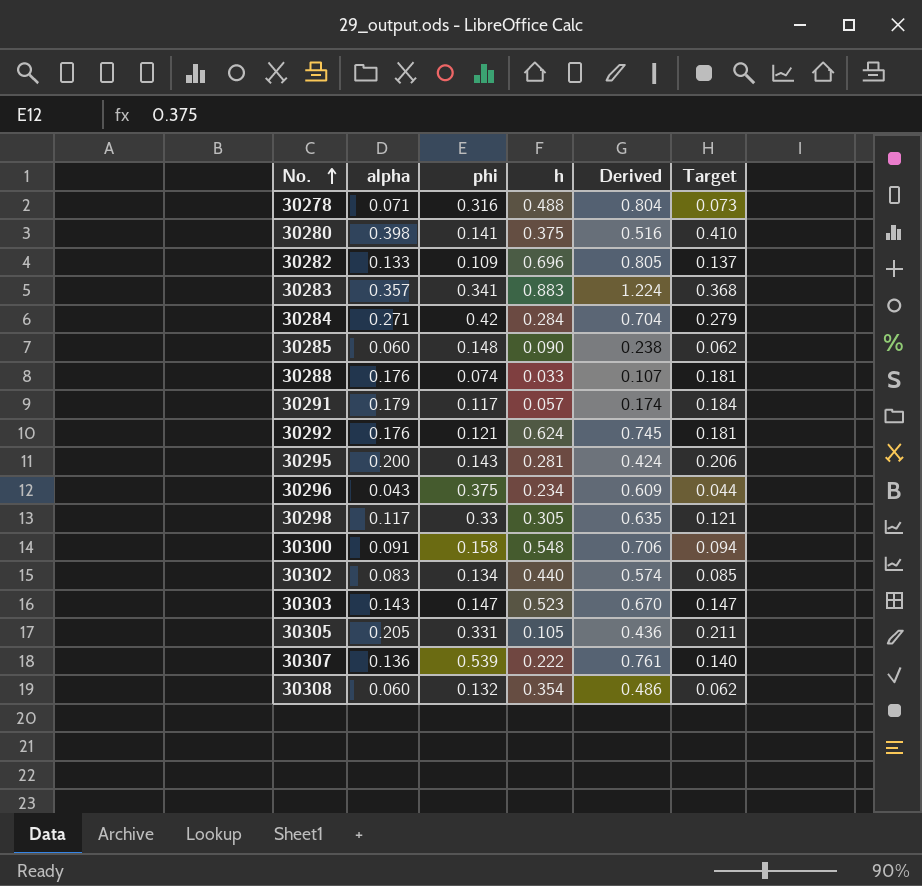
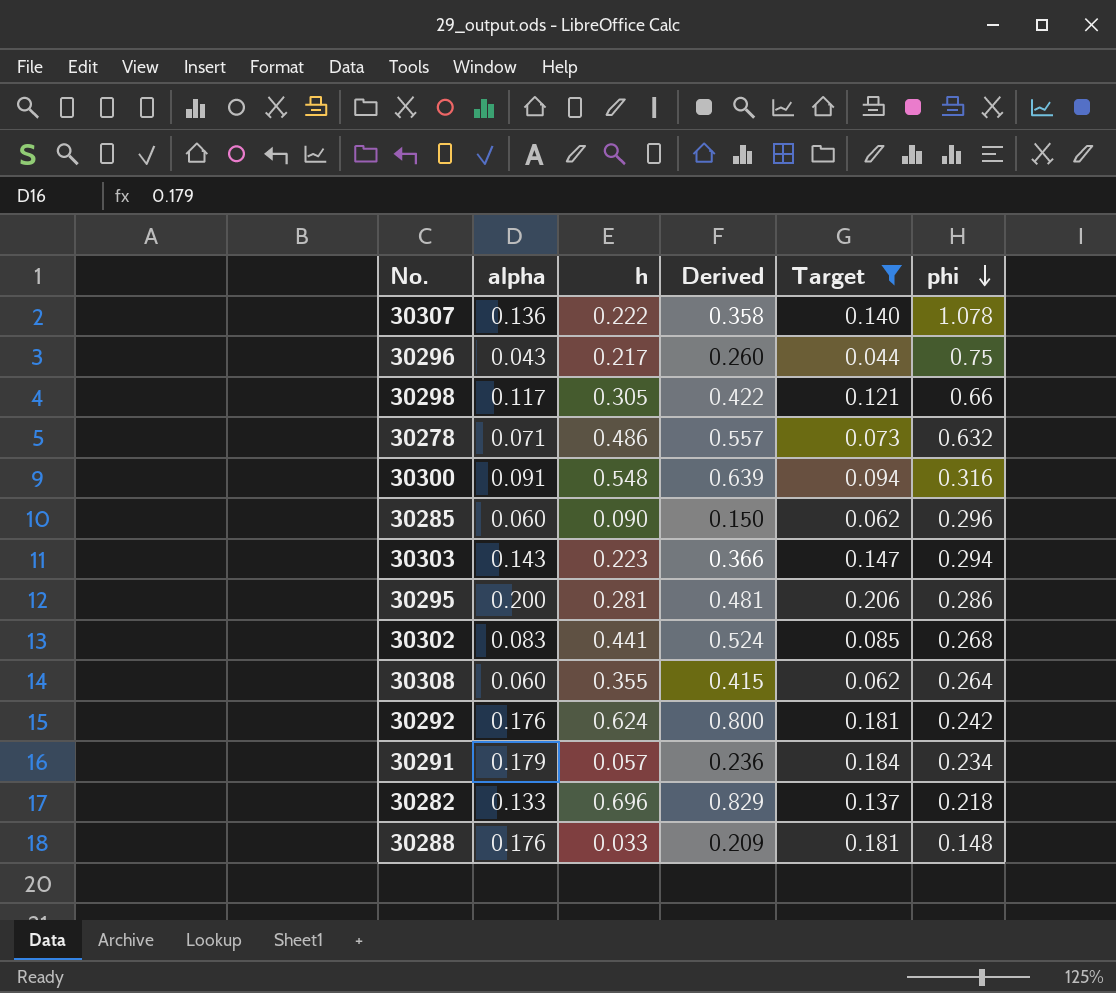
filter: none -> Target <= 0.206
row order: No. ascending -> phi descending
column Derived | formula: [phi] + [h] -> [alpha] + [h]
column phi | position: 3 -> 6
30307 | phi: 0.539 -> 1.078
30296 | h: 0.234 -> 0.217
30296 | phi: 0.375 -> 0.75
30298 | phi: 0.33 -> 0.66
30278 | h: 0.488 -> 0.486
30278 | phi: 0.316 -> 0.632
30300 | phi: 0.158 -> 0.316
30285 | phi: 0.148 -> 0.296
30303 | h: 0.523 -> 0.223
30303 | phi: 0.147 -> 0.294
30295 | phi: 0.143 -> 0.286
30302 | h: 0.440 -> 0.441
30302 | phi: 0.134 -> 0.268
30308 | h: 0.354 -> 0.355
30308 | phi: 0.132 -> 0.264
30292 | phi: 0.121 -> 0.242
30291 | phi: 0.117 -> 0.234
30282 | phi: 0.109 -> 0.218
30288 | phi: 0.074 -> 0.148

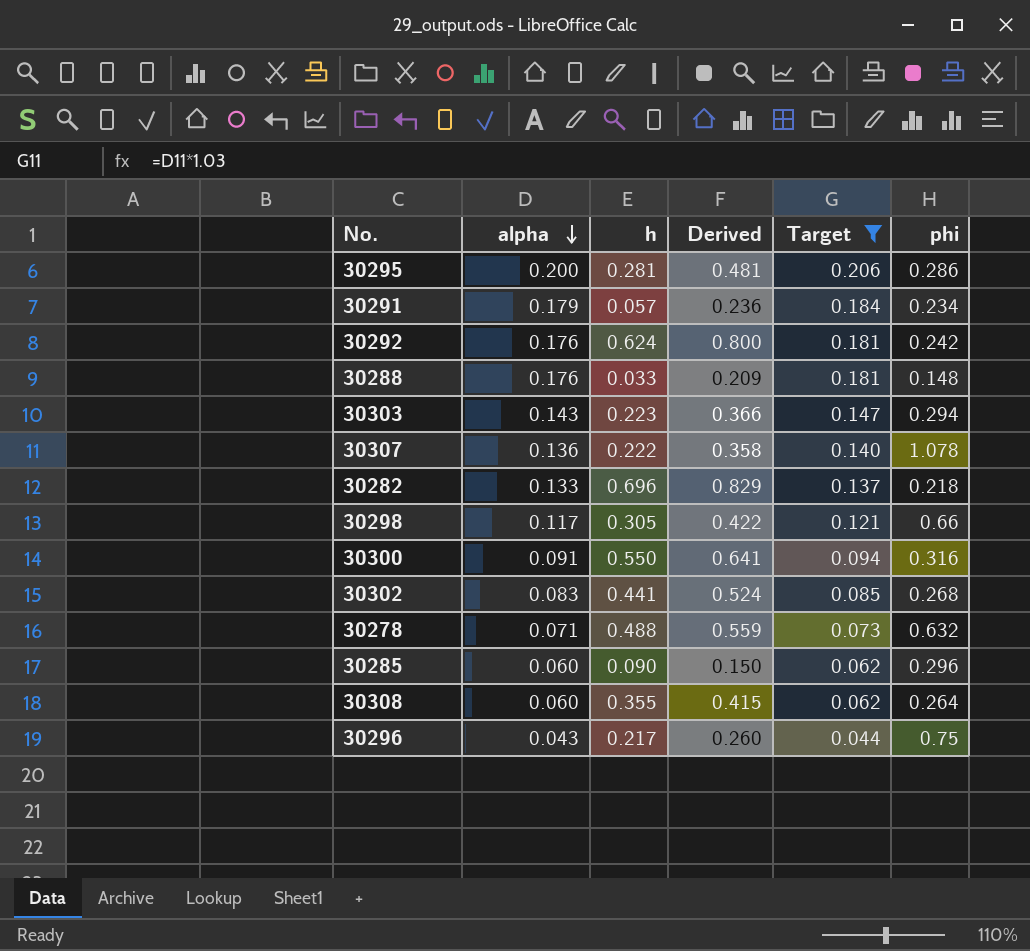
row order: phi descending -> alpha descending
30300 | h: 0.548 -> 0.550
30300 | Derived: 0.639 -> 0.641
30278 | h: 0.486 -> 0.488
30278 | Derived: 0.557 -> 0.559

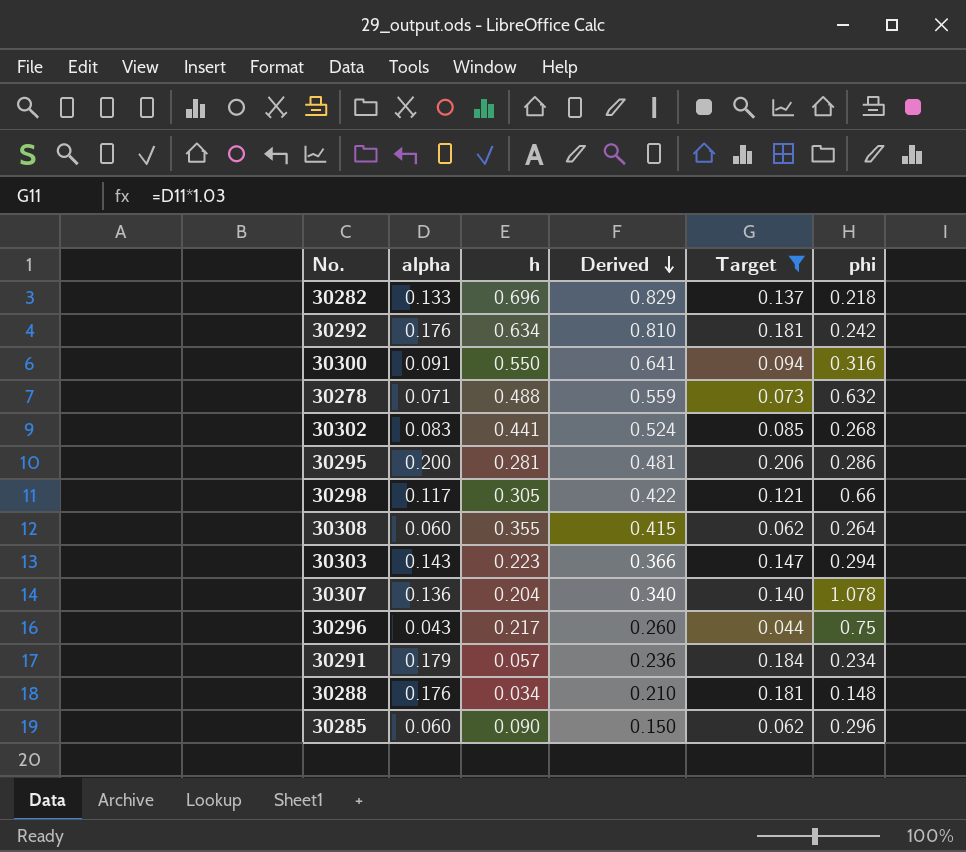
row order: alpha descending -> Derived descending
30292 | h: 0.624 -> 0.634
30292 | Derived: 0.800 -> 0.810
30307 | h: 0.222 -> 0.204
30307 | Derived: 0.358 -> 0.340
30288 | h: 0.033 -> 0.034
30288 | Derived: 0.209 -> 0.210

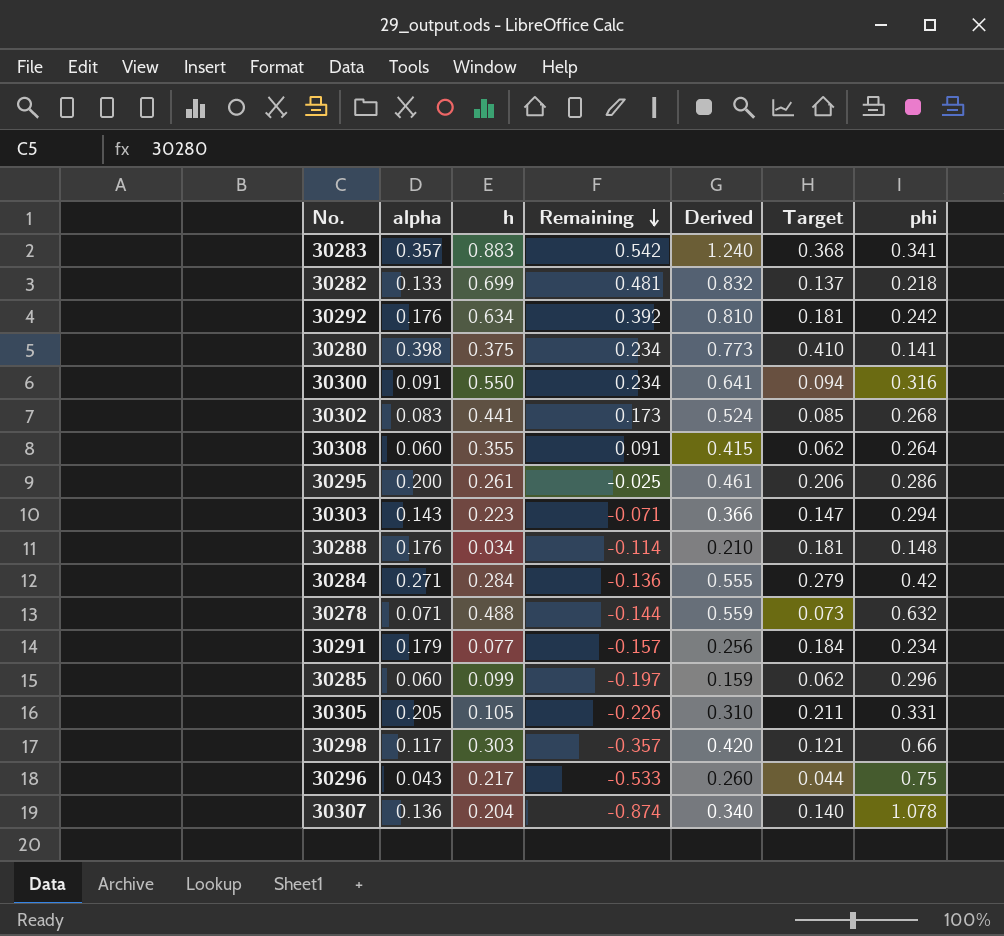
filter: Target <= 0.206 -> none
row order: Derived descending -> Remaining descending
column Remaining | formula: none -> [h] - [phi]
30282 | h: 0.696 -> 0.699
30282 | Derived: 0.829 -> 0.832
30295 | h: 0.281 -> 0.261
30295 | Derived: 0.481 -> 0.461
30291 | h: 0.057 -> 0.077
30291 | Derived: 0.236 -> 0.256
30285 | h: 0.090 -> 0.099
30285 | Derived: 0.150 -> 0.159
30298 | h: 0.305 -> 0.303
30298 | Derived: 0.422 -> 0.420

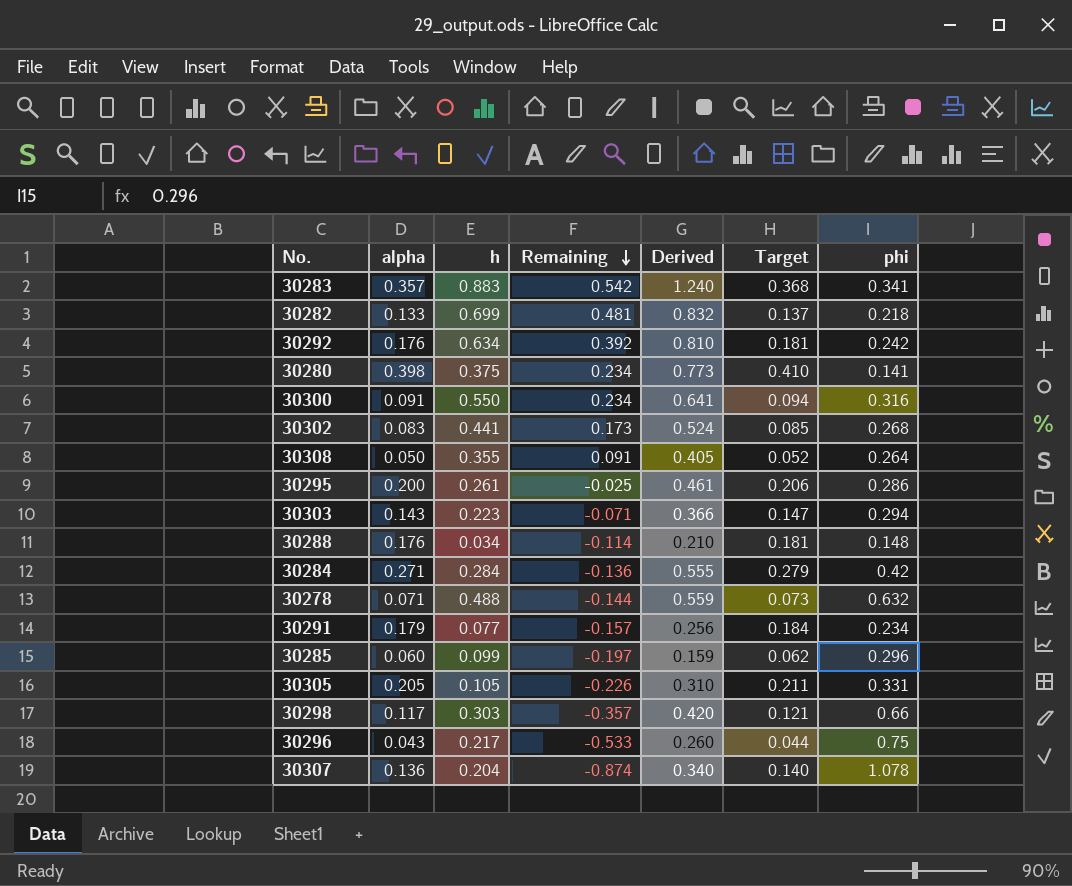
30308 | alpha: 0.060 -> 0.050
30308 | Derived: 0.415 -> 0.405
30308 | Target: 0.062 -> 0.052

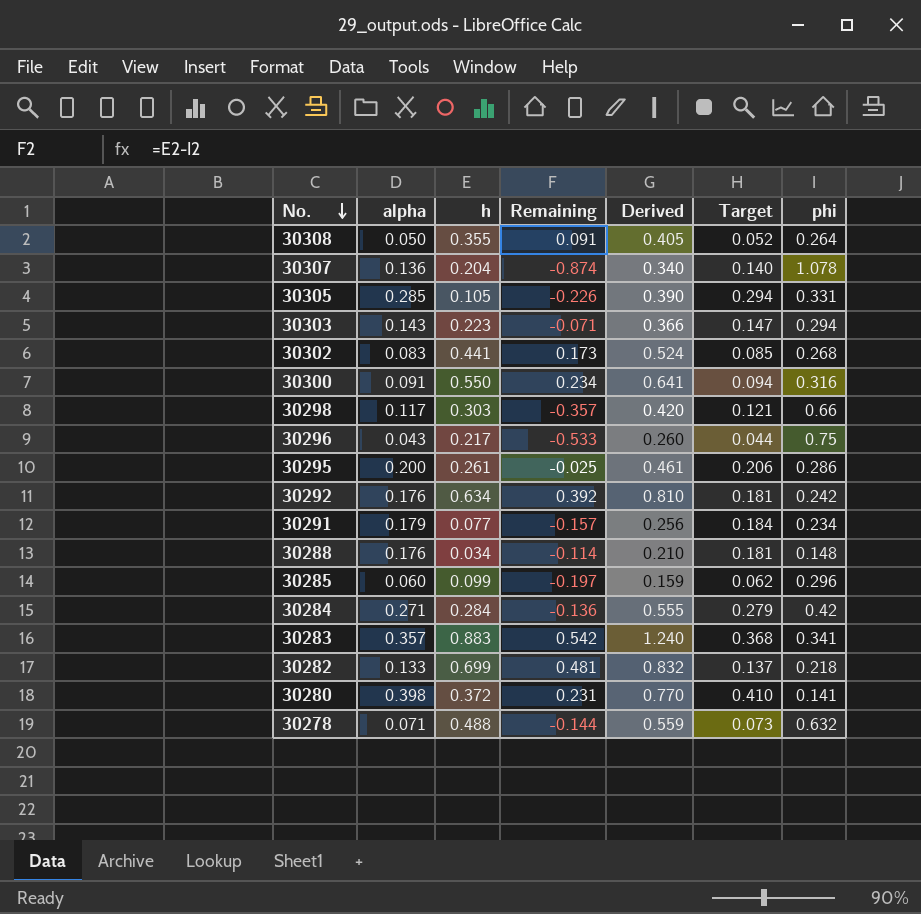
row order: Remaining descending -> No. descending
30305 | alpha: 0.205 -> 0.285
30305 | Derived: 0.310 -> 0.390
30305 | Target: 0.211 -> 0.294
30280 | h: 0.375 -> 0.372
30280 | Remaining: 0.234 -> 0.231
30280 | Derived: 0.773 -> 0.770

